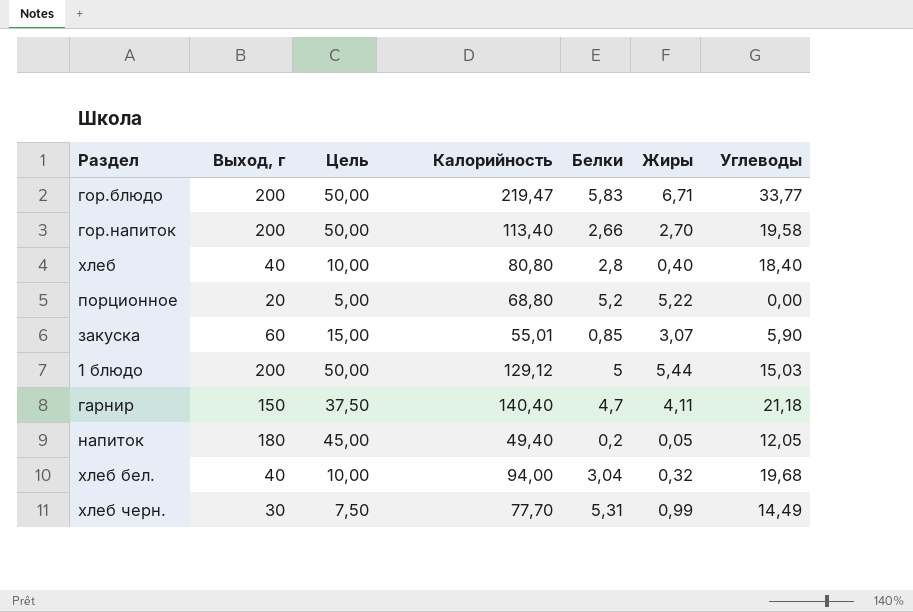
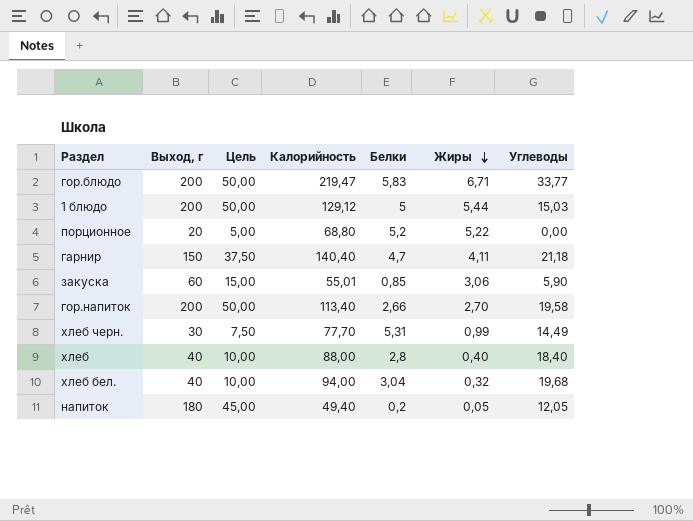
row order: none -> Жиры descending
закуска | Жиры: 3,07 -> 3,06
хлеб | Калорийность: 80,80 -> 88,00

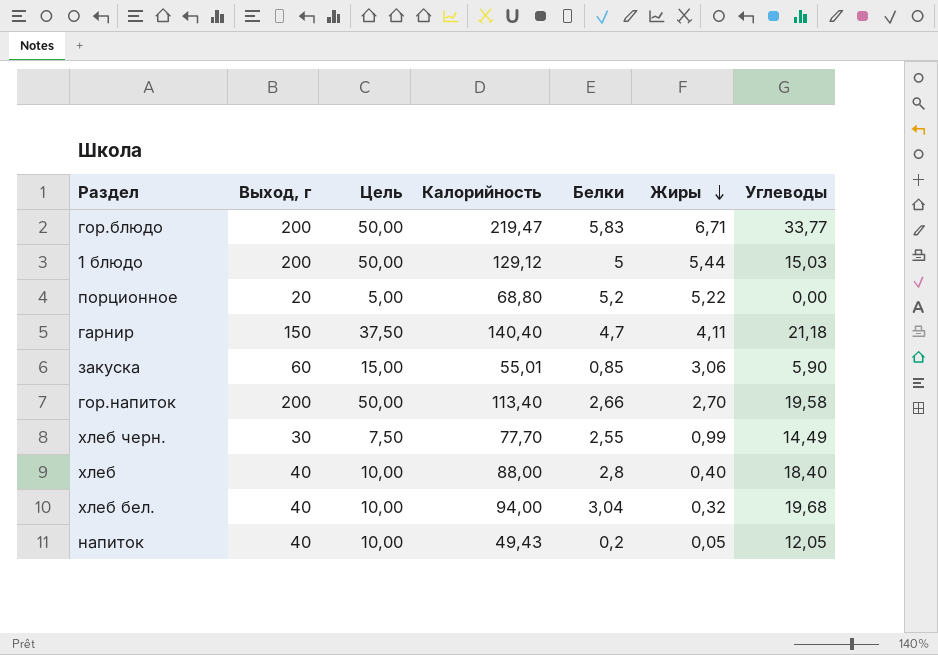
хлеб черн. | Белки: 5,31 -> 2,55
напиток | Выход, г: 180 -> 40
напиток | Цель: 45,00 -> 10,00
напиток | Калорийность: 49,40 -> 49,43

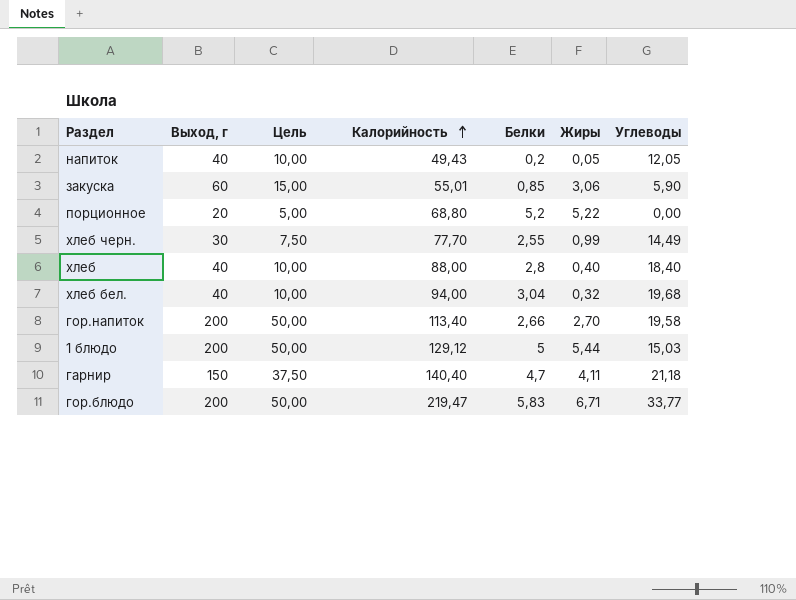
row order: Жиры descending -> Калорийность ascending

